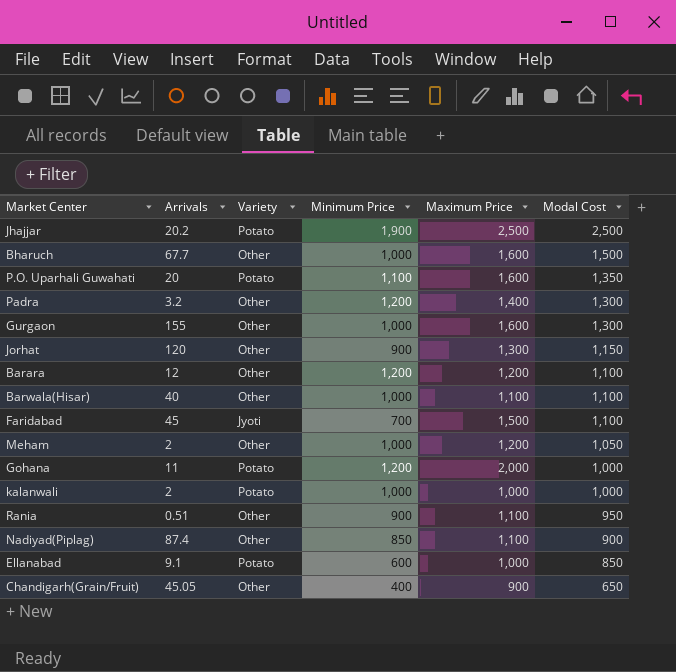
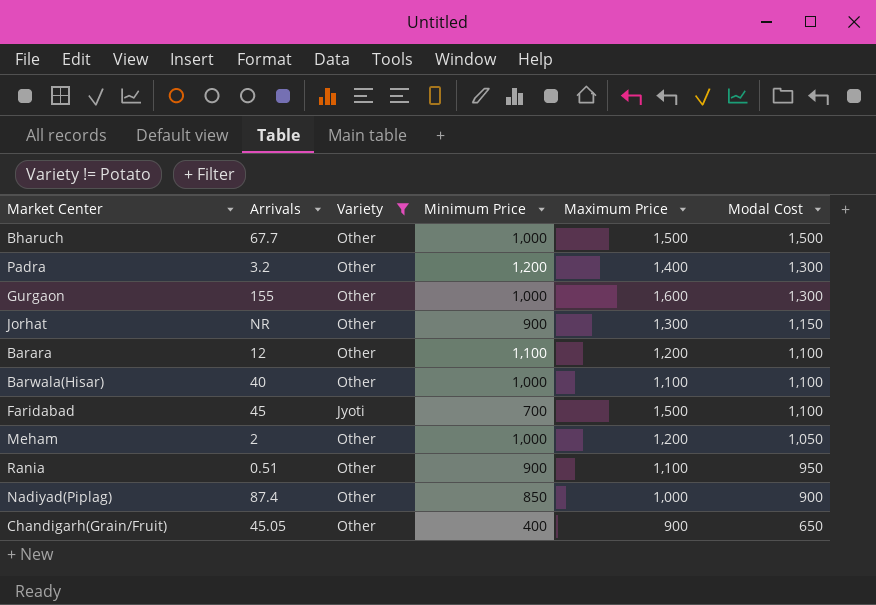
filter: none -> Variety != Potato
Bharuch | Maximum Price: 1,600 -> 1,500
Jorhat | Arrivals: 120 -> NR
Barara | Minimum Price: 1,200 -> 1,100
Nadiyad(Piplag) | Maximum Price: 1,100 -> 1,000

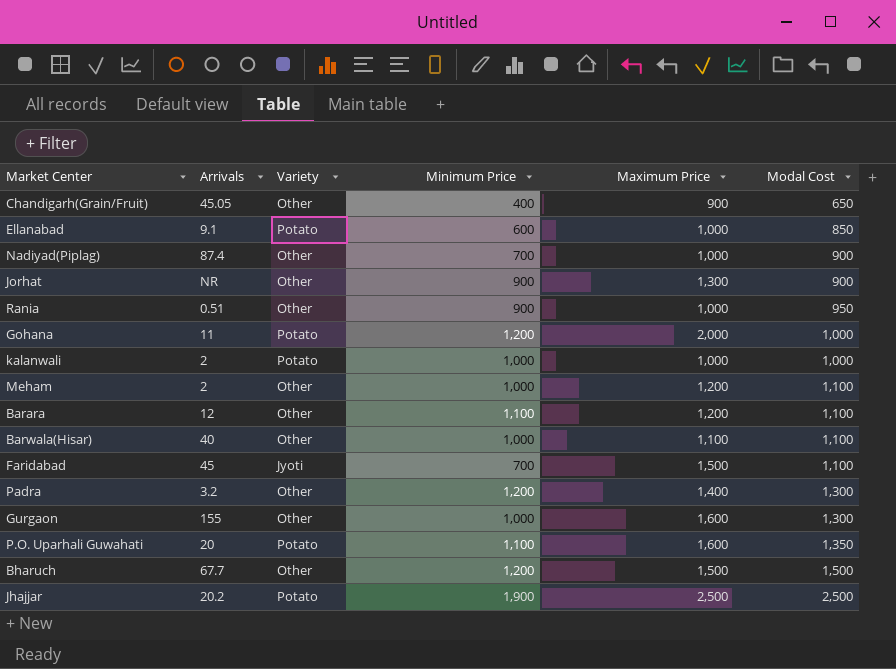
filter: Variety != Potato -> none
row order: Modal Cost descending -> Modal Cost ascending
Nadiyad(Piplag) | Minimum Price: 850 -> 700
Jorhat | Modal Cost: 1,150 -> 900
Rania | Maximum Price: 1,100 -> 1,000
Meham | Modal Cost: 1,050 -> 1,100
Bharuch | Minimum Price: 1,000 -> 1,200

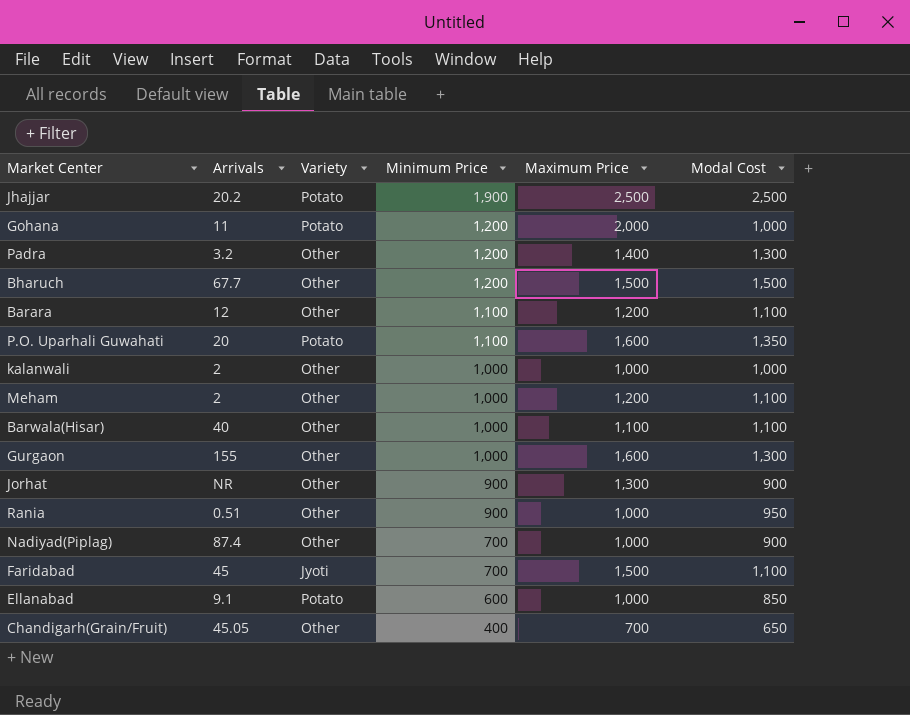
row order: Modal Cost ascending -> Minimum Price descending
kalanwali | Variety: Potato -> Other
Chandigarh(Grain/Fruit) | Maximum Price: 900 -> 700

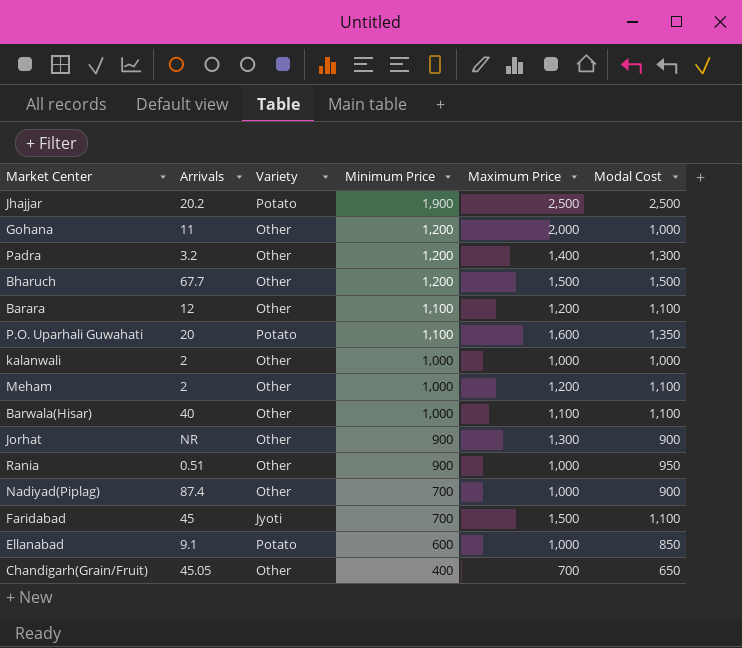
row Gurgaon: 155 | Other | 1,000 | 1,600 | 1,300 -> none
Gohana | Variety: Potato -> Other

